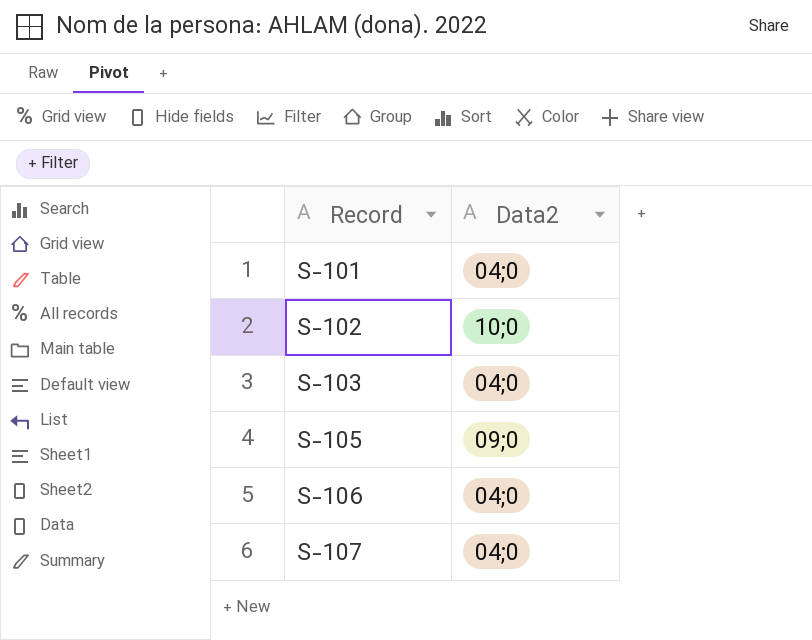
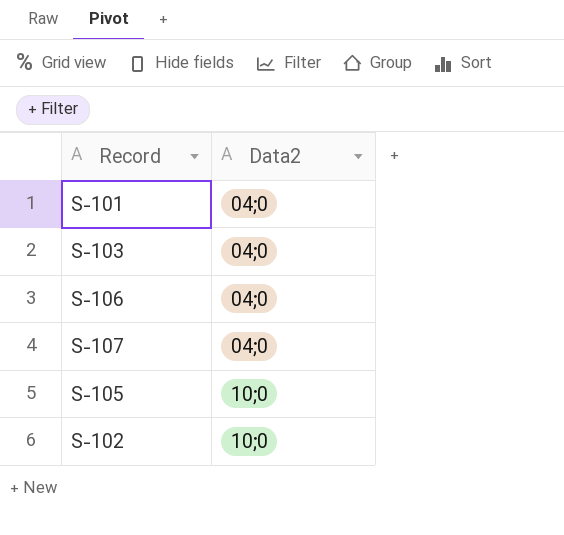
row order: Record ascending -> Data2 ascending
S-105 | Data2: 09;0 -> 10;0

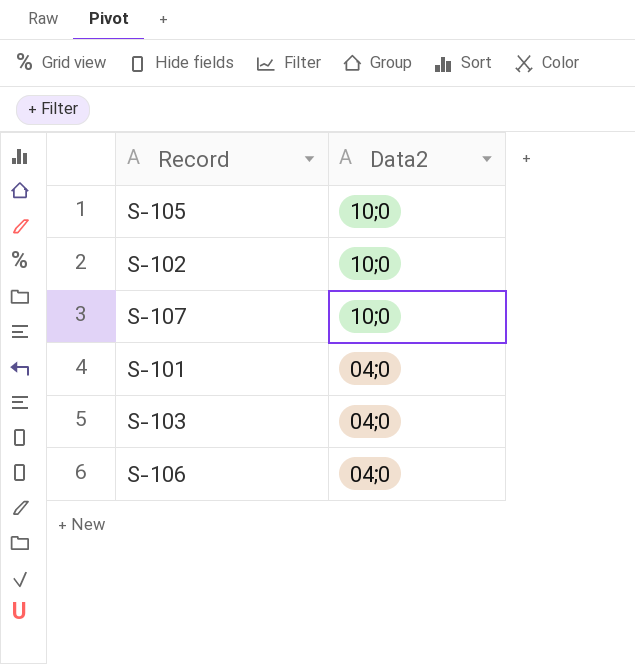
row order: Data2 ascending -> Data2 descending
S-107 | Data2: 04;0 -> 10;0

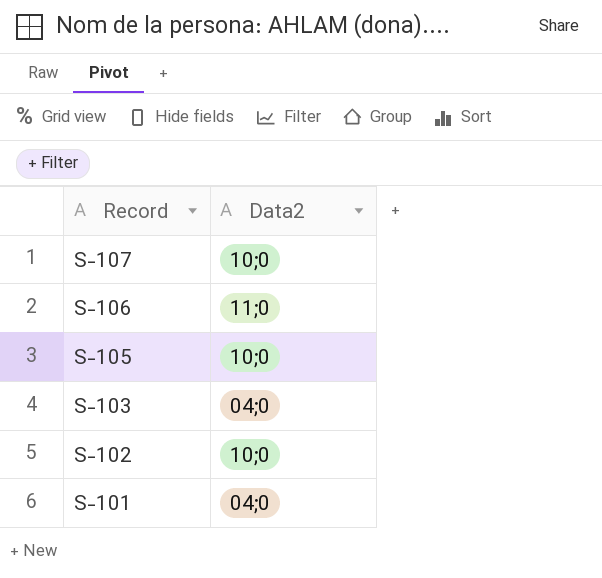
row order: Data2 descending -> Record descending
S-106 | Data2: 04;0 -> 11;0

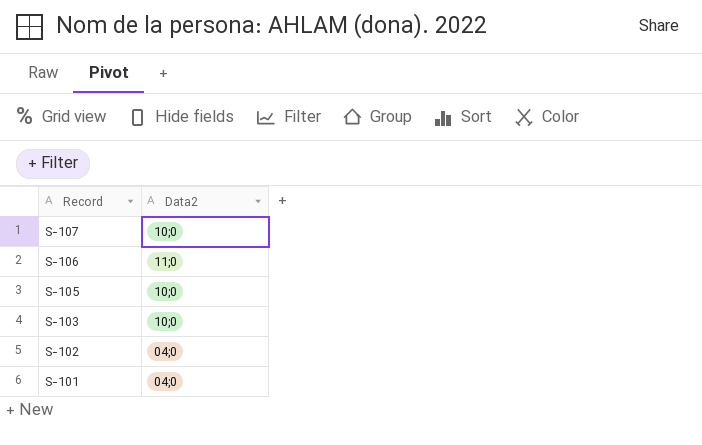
S-103 | Data2: 04;0 -> 10;0
S-102 | Data2: 10;0 -> 04;0

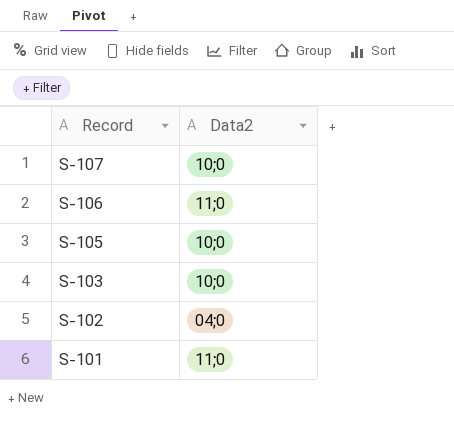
S-101 | Data2: 04;0 -> 11;0

